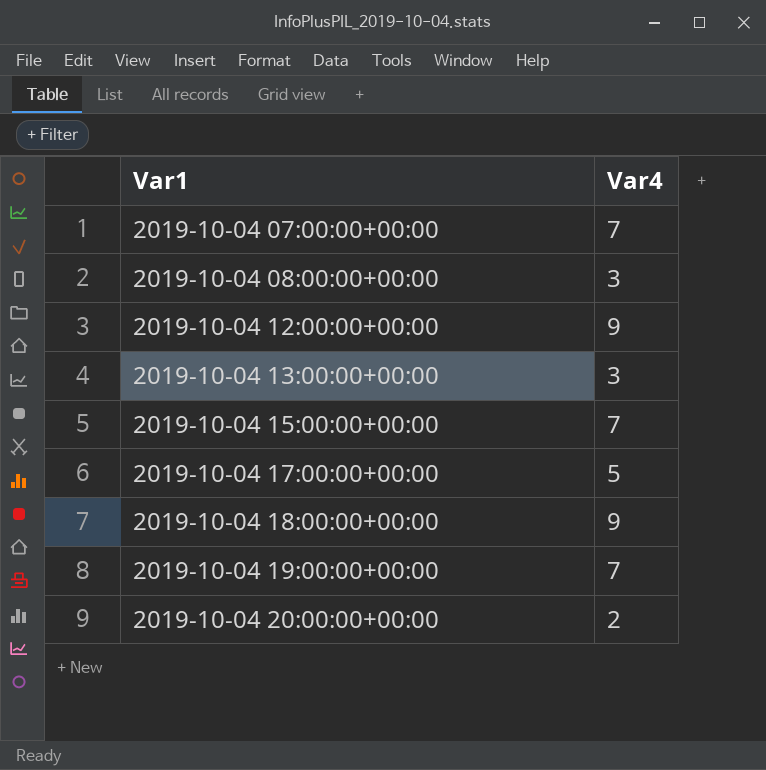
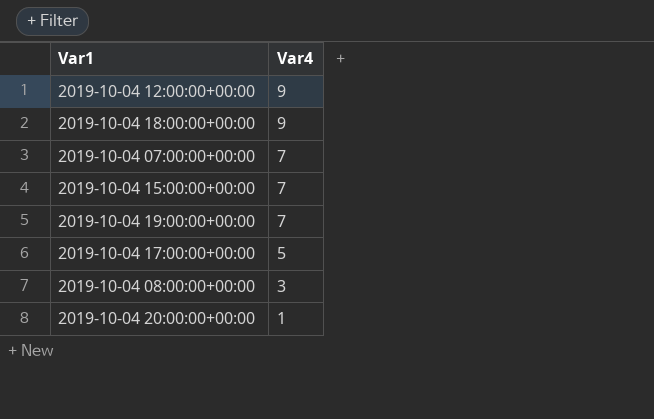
row order: Var1 ascending -> Var4 descending
row 2019-10-04 13:00:00+00:00: 3 -> none
2019-10-04 20:00:00+00:00 | Var4: 2 -> 1

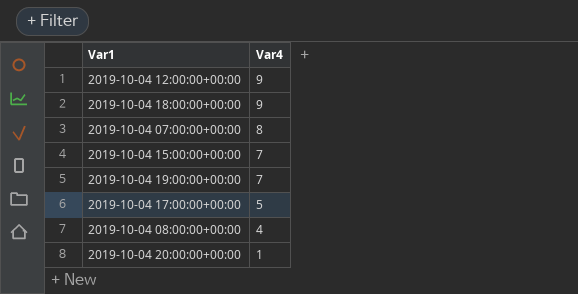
2019-10-04 07:00:00+00:00 | Var4: 7 -> 8
2019-10-04 08:00:00+00:00 | Var4: 3 -> 4

